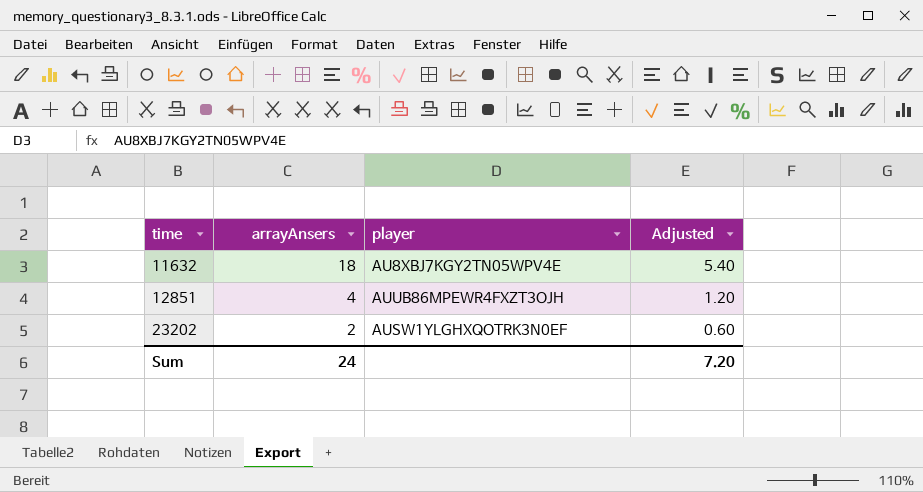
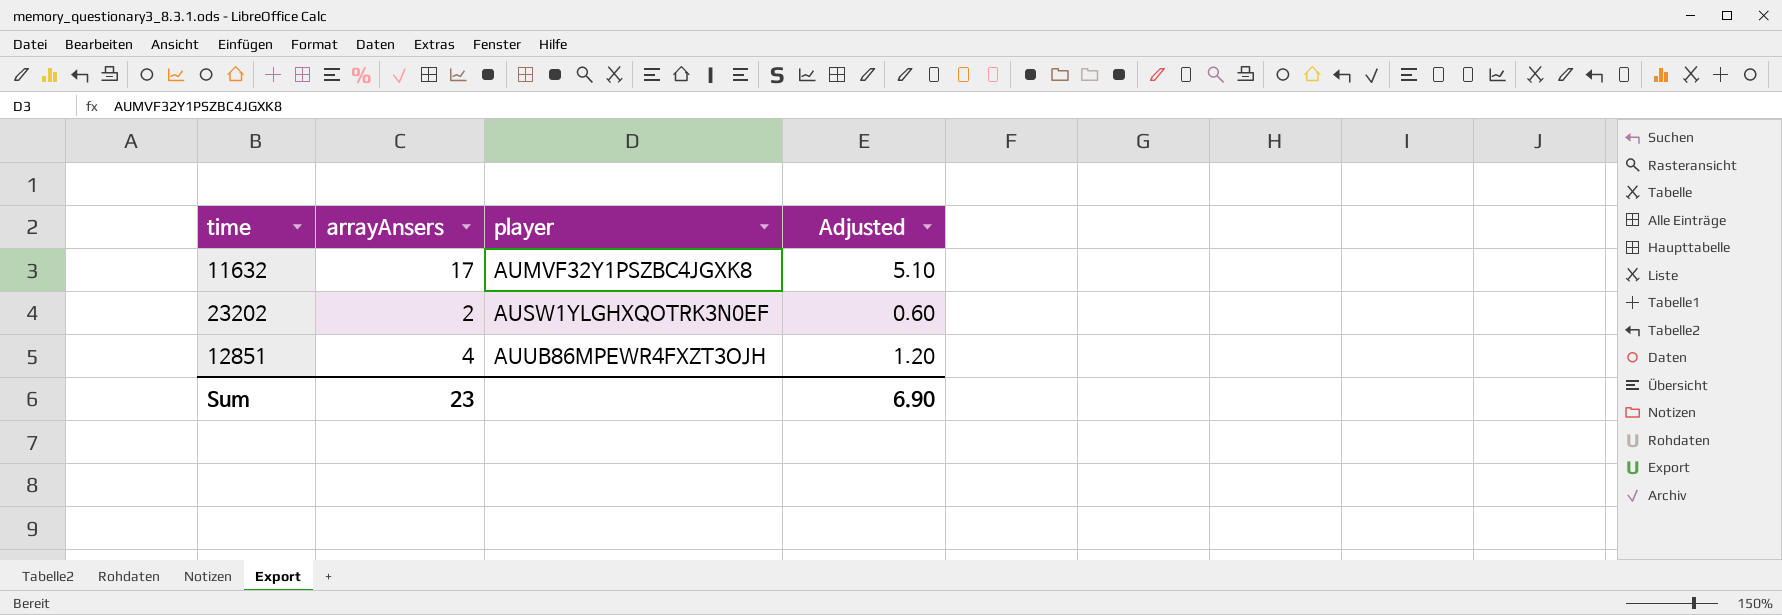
row order: time ascending -> player ascending
11632 | arrayAnsers: 18 -> 17
11632 | player: AU8XBJ7KGY2TN05WPV4E -> AUMVF32Y1PSZBC4JGXK8
11632 | Adjusted: 5.40 -> 5.10
Sum | arrayAnsers: 24 -> 23
Sum | Adjusted: 7.20 -> 6.90

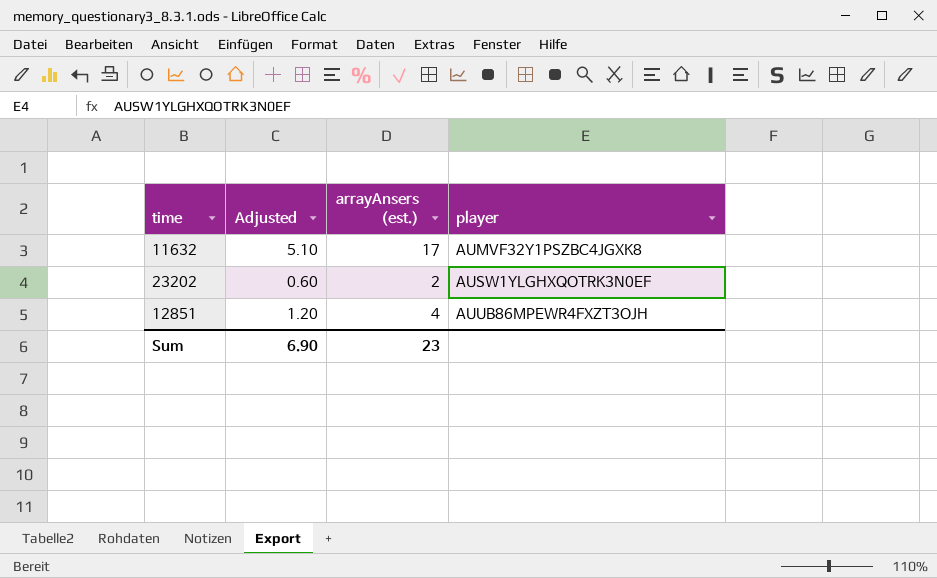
column Adjusted | position: 4 -> 2
column name: arrayAnsers -> arrayAnsers (est.)

